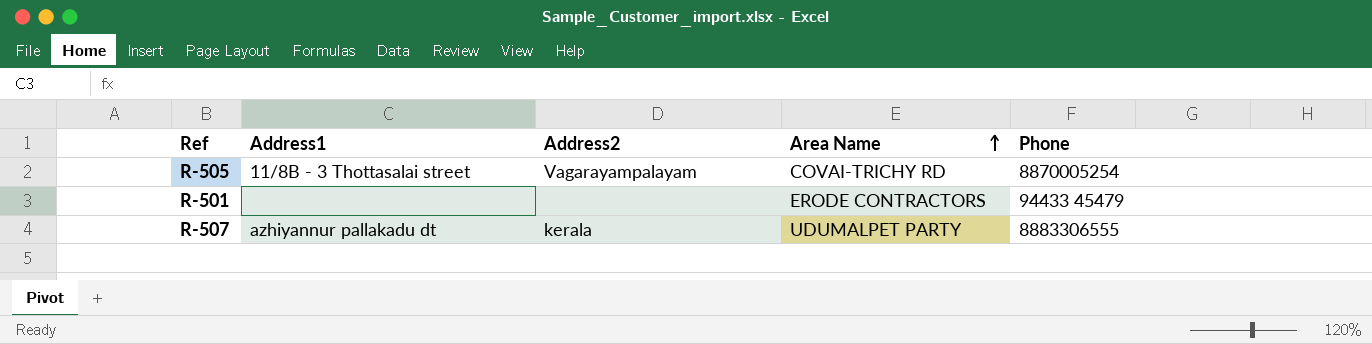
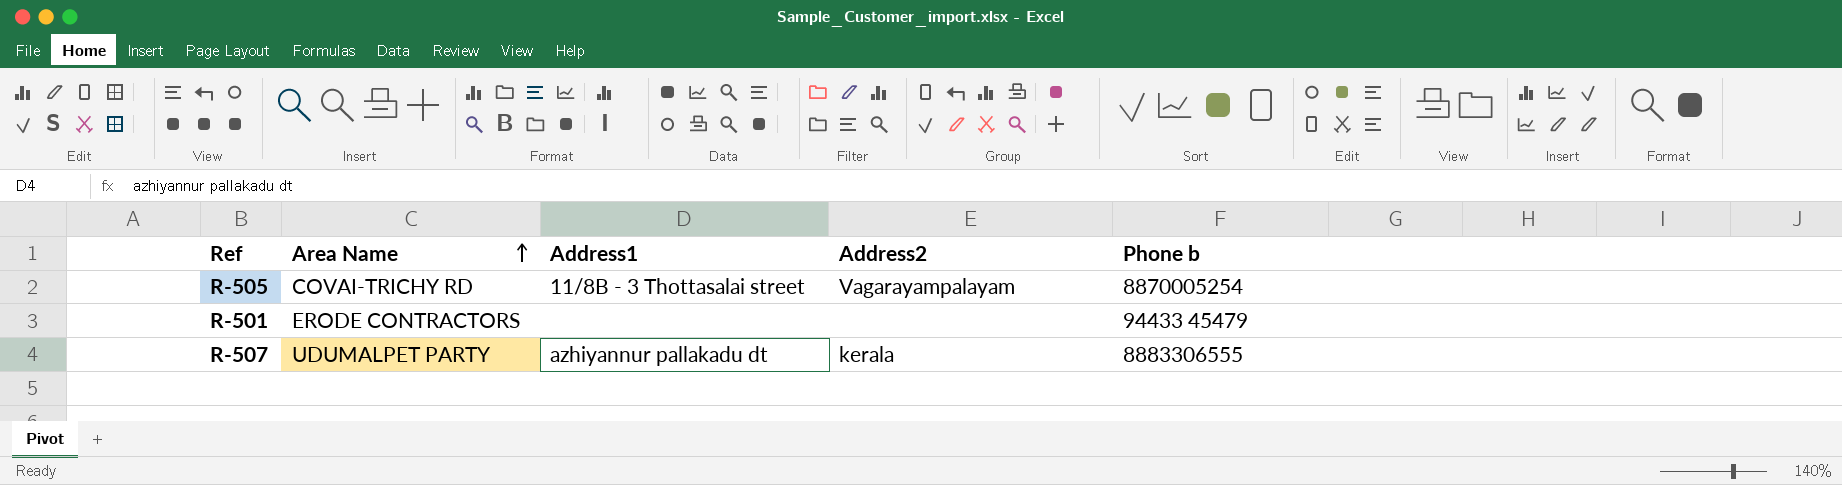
column Area Name | position: 4 -> 2
column name: Phone -> Phone b

